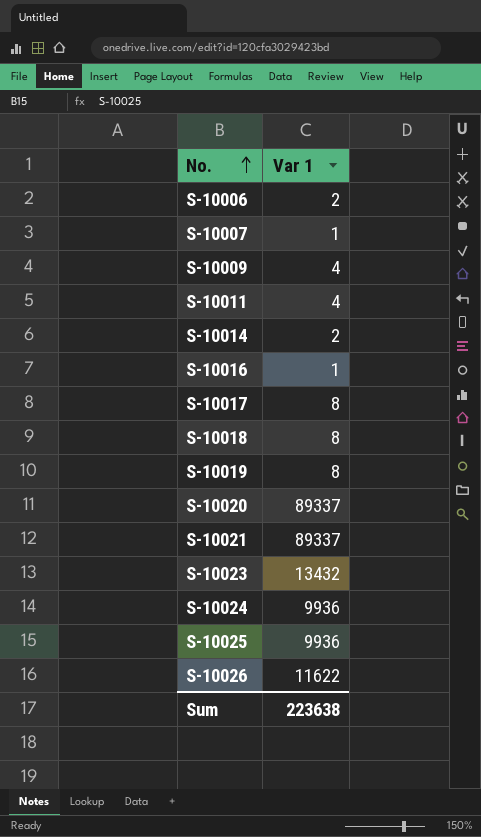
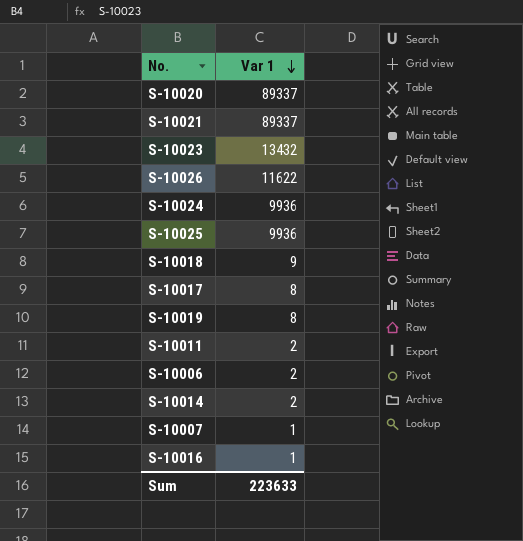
row order: No. ascending -> Var 1 descending
row S-10009: 4 -> none
S-10018 | Var 1: 8 -> 9
S-10011 | Var 1: 4 -> 2
Sum | Var 1: 223638 -> 223633

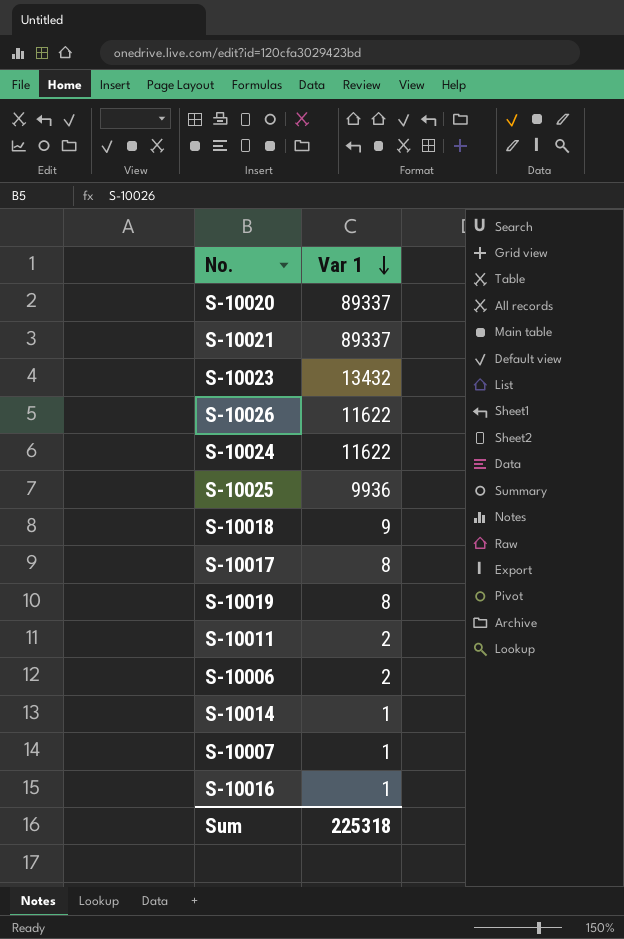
S-10024 | Var 1: 9936 -> 11622
S-10014 | Var 1: 2 -> 1
Sum | Var 1: 223633 -> 225318

